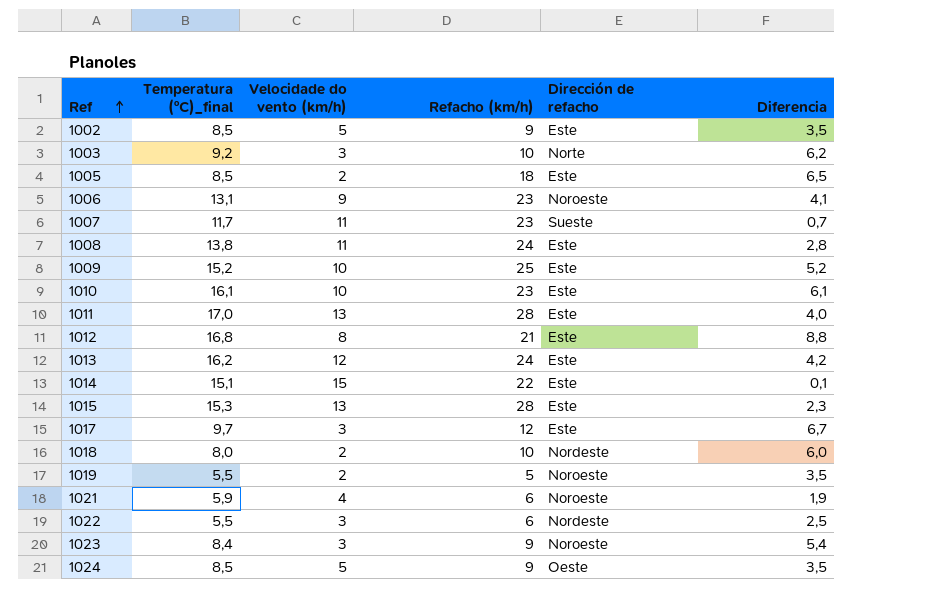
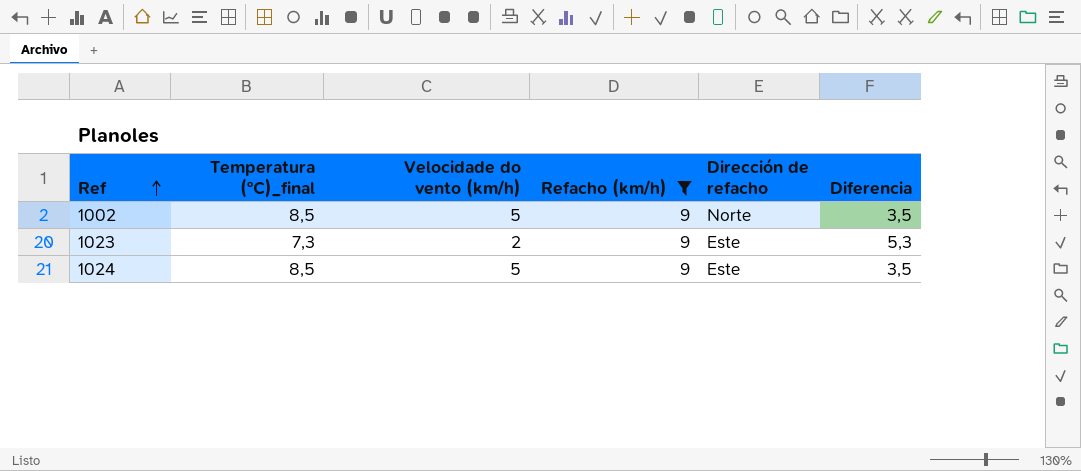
filter: none -> Refacho (km/h) = 9
1002 | Dirección de refacho: Este -> Norte
1023 | Temperatura (ºC)_final: 8,4 -> 7,3
1023 | Velocidade do vento (km/h): 3 -> 2
1023 | Dirección de refacho: Noroeste -> Este
1023 | Diferencia: 5,4 -> 5,3
1024 | Dirección de refacho: Oeste -> Este

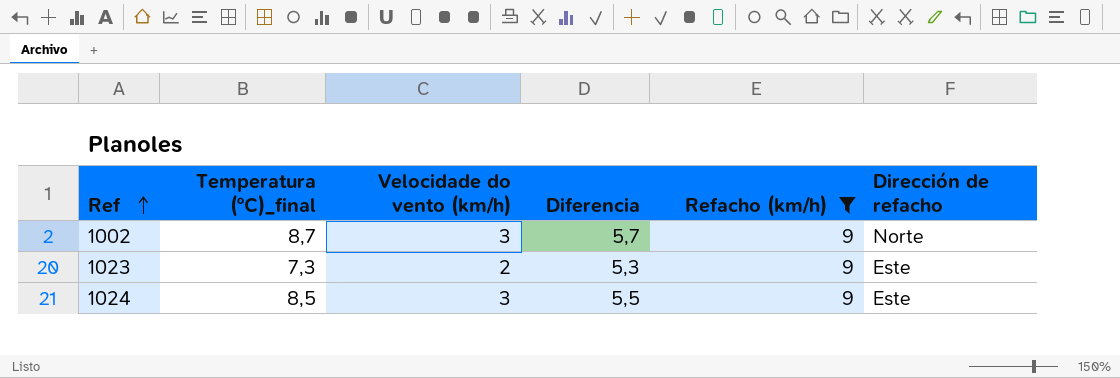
column Diferencia | position: 6 -> 4
1002 | Temperatura (ºC)_final: 8,5 -> 8,7
1002 | Velocidade do vento (km/h): 5 -> 3
1002 | Diferencia: 3,5 -> 5,7
1024 | Velocidade do vento (km/h): 5 -> 3
1024 | Diferencia: 3,5 -> 5,5

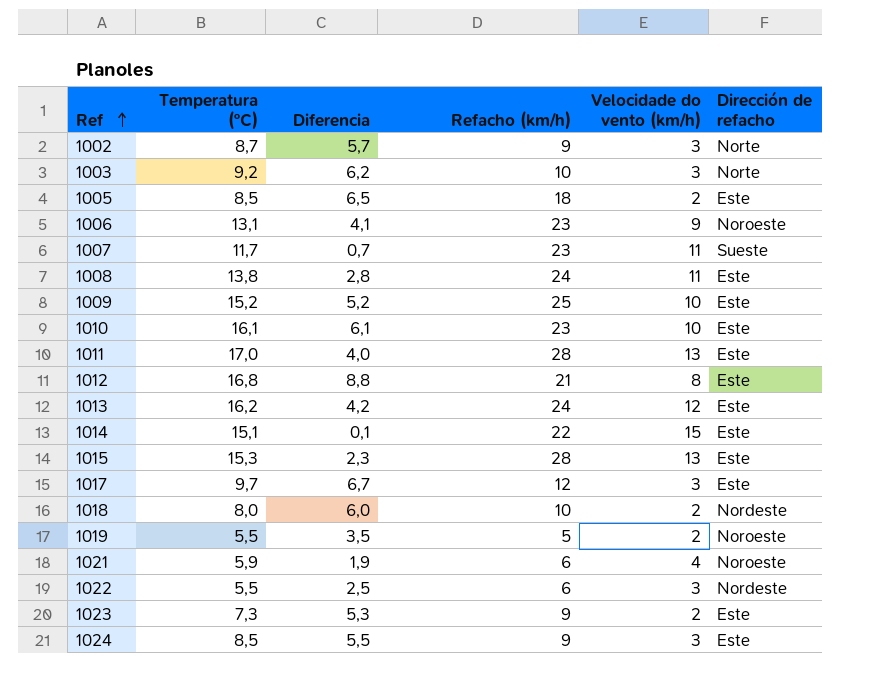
filter: Refacho (km/h) = 9 -> none
column name: Temperatura (ºC)_final -> Temperatura (ºC)
column Velocidade do vento (km/h) | position: 3 -> 5

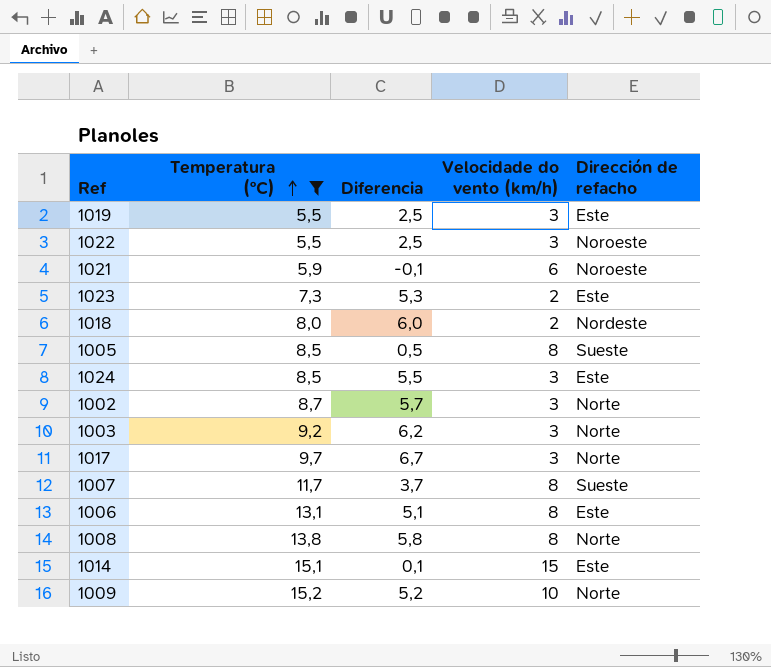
filter: none -> Temperatura (ºC) <= 15,2
row order: Ref ascending -> Temperatura (ºC) ascending
column Refacho (km/h) | position: 4 -> none
1019 | Diferencia: 3,5 -> 2,5
1019 | Velocidade do vento (km/h): 2 -> 3
1019 | Dirección de refacho: Noroeste -> Este
1022 | Dirección de refacho: Nordeste -> Noroeste
1021 | Diferencia: 1,9 -> -0,1
1021 | Velocidade do vento (km/h): 4 -> 6
1005 | Diferencia: 6,5 -> 0,5
1005 | Velocidade do vento (km/h): 2 -> 8
1005 | Dirección de refacho: Este -> Sueste
1017 | Dirección de refacho: Este -> Norte
1007 | Diferencia: 0,7 -> 3,7
1007 | Velocidade do vento (km/h): 11 -> 8
1006 | Diferencia: 4,1 -> 5,1
1006 | Velocidade do vento (km/h): 9 -> 8
1006 | Dirección de refacho: Noroeste -> Este
1008 | Diferencia: 2,8 -> 5,8
1008 | Velocidade do vento (km/h): 11 -> 8
1008 | Dirección de refacho: Este -> Norte
1009 | Dirección de refacho: Este -> Norte

